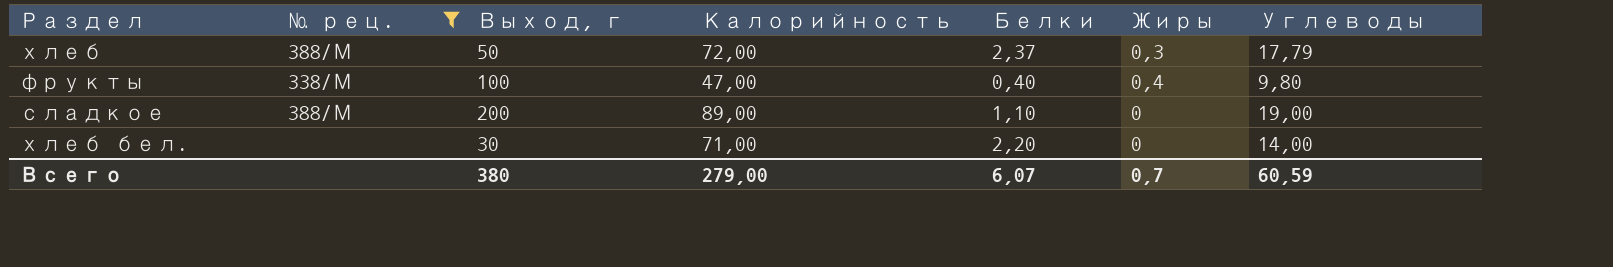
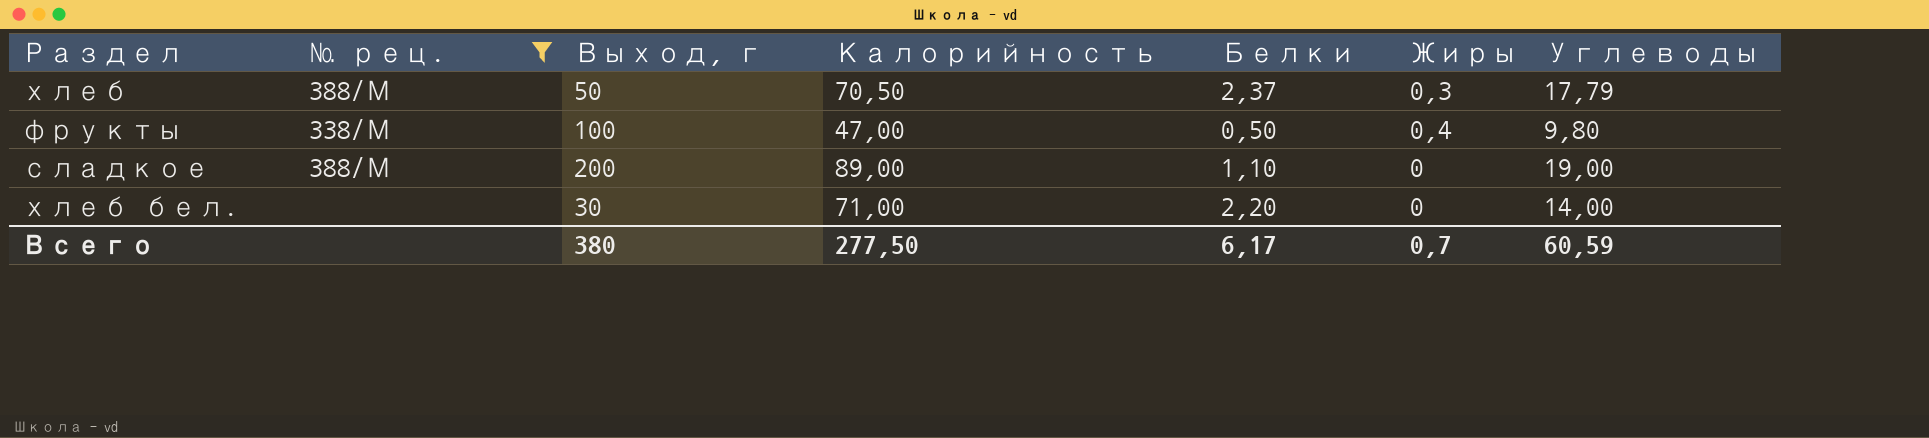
хлеб | Калорийность: 72,00 -> 70,50
фрукты | Белки: 0,40 -> 0,50
Всего | Калорийность: 279,00 -> 277,50
Всего | Белки: 6,07 -> 6,17

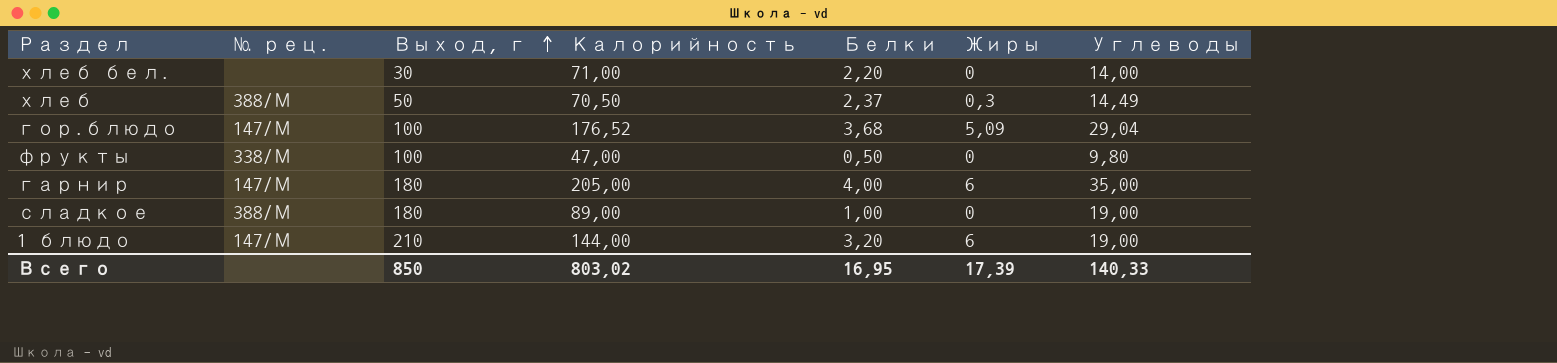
filter: № рец. != 147/М -> none
row order: none -> Выход, г ascending
хлеб | Углеводы: 17,79 -> 14,49
фрукты | Жиры: 0,4 -> 0
сладкое | Выход, г: 200 -> 180
сладкое | Белки: 1,10 -> 1,00
Всего | Выход, г: 380 -> 850
Всего | Калорийность: 277,50 -> 803,02
Всего | Белки: 6,17 -> 16,95
Всего | Жиры: 0,7 -> 17,39
Всего | Углеводы: 60,59 -> 140,33

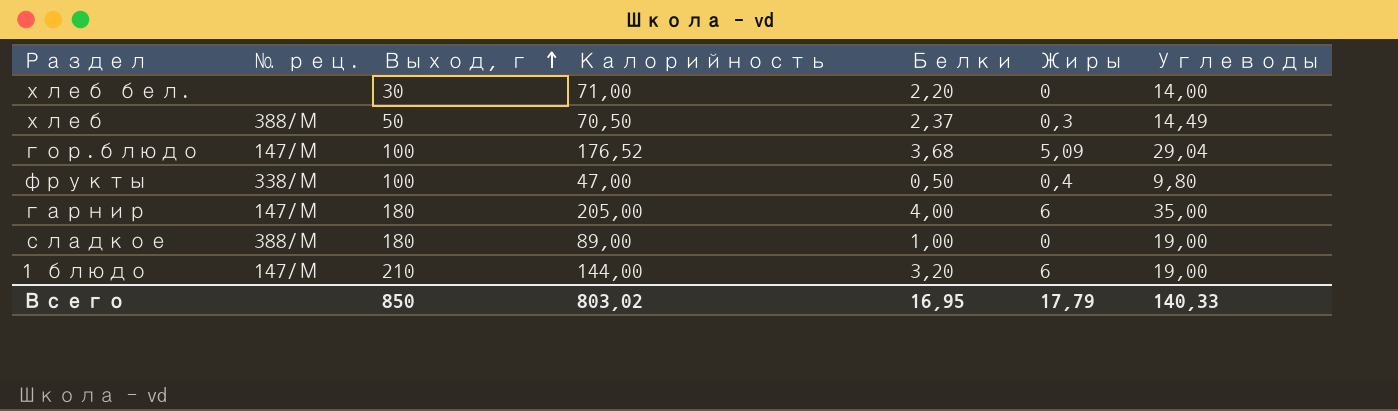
фрукты | Жиры: 0 -> 0,4
Всего | Жиры: 17,39 -> 17,79

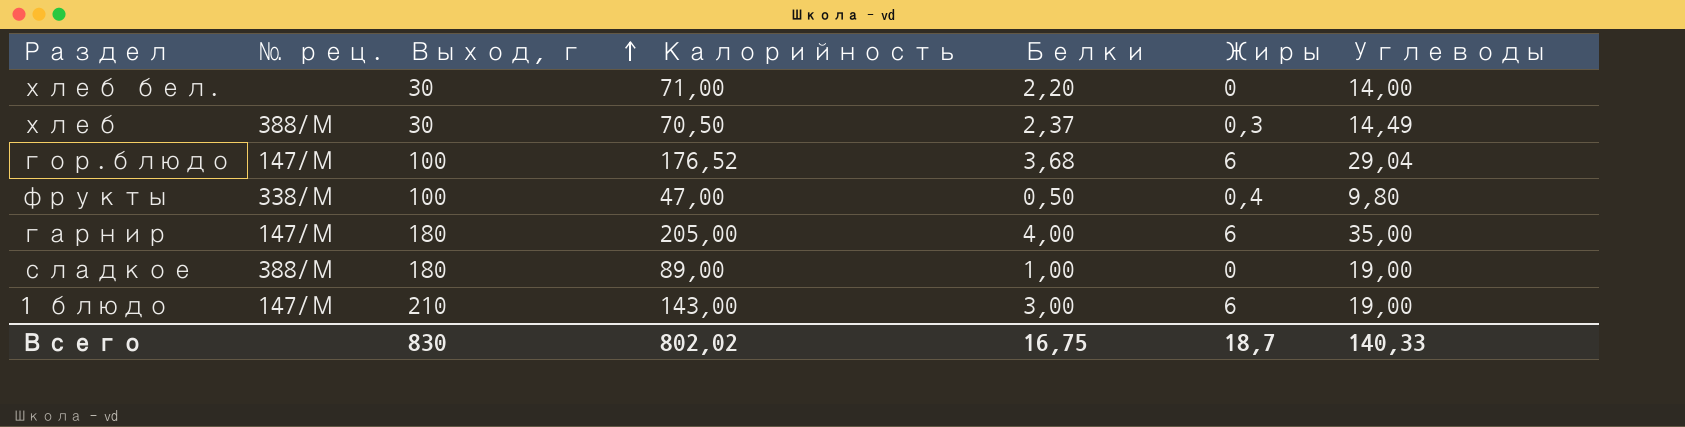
хлеб | Выход, г: 50 -> 30
гор.блюдо | Жиры: 5,09 -> 6
1 блюдо | Калорийность: 144,00 -> 143,00
1 блюдо | Белки: 3,20 -> 3,00
Всего | Выход, г: 850 -> 830
Всего | Калорийность: 803,02 -> 802,02
Всего | Белки: 16,95 -> 16,75
Всего | Жиры: 17,79 -> 18,7

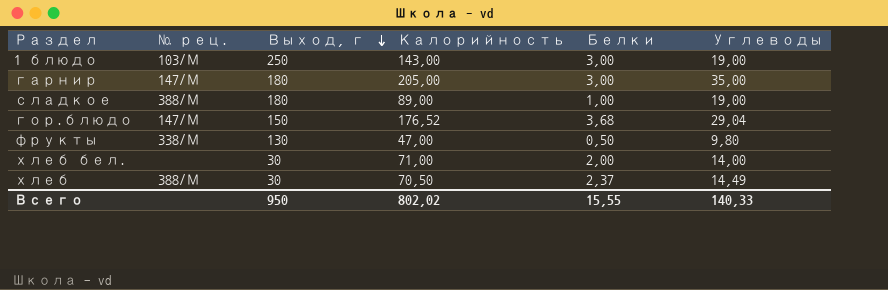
row order: Выход, г ascending -> Выход, г descending
column Жиры | position: 6 -> none
1 блюдо | № рец.: 147/М -> 103/М
1 блюдо | Выход, г: 210 -> 250
гарнир | Белки: 4,00 -> 3,00
гор.блюдо | Выход, г: 100 -> 150
фрукты | Выход, г: 100 -> 130
хлеб бел. | Белки: 2,20 -> 2,00
Всего | Выход, г: 830 -> 950
Всего | Белки: 16,75 -> 15,55

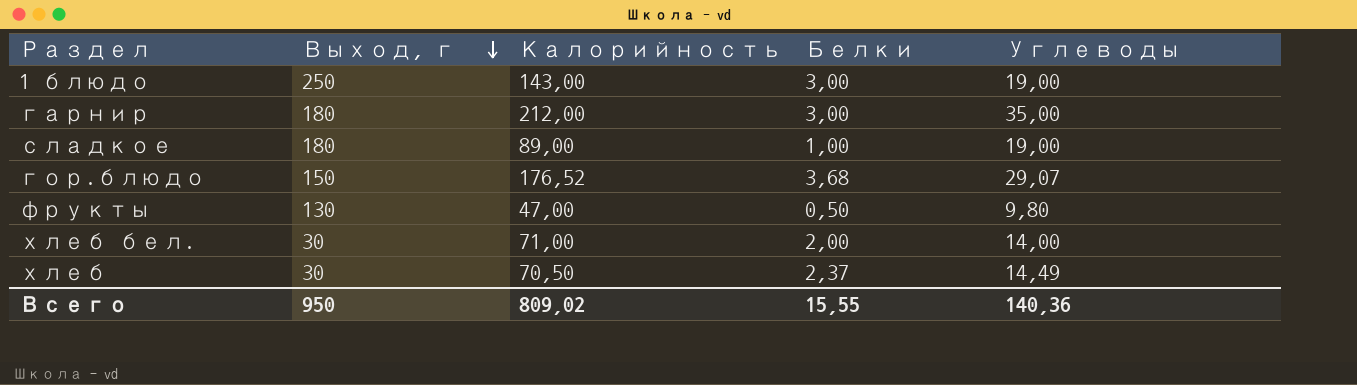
column № рец. | position: 2 -> none
гарнир | Калорийность: 205,00 -> 212,00
гор.блюдо | Углеводы: 29,04 -> 29,07
Всего | Калорийность: 802,02 -> 809,02
Всего | Углеводы: 140,33 -> 140,36

